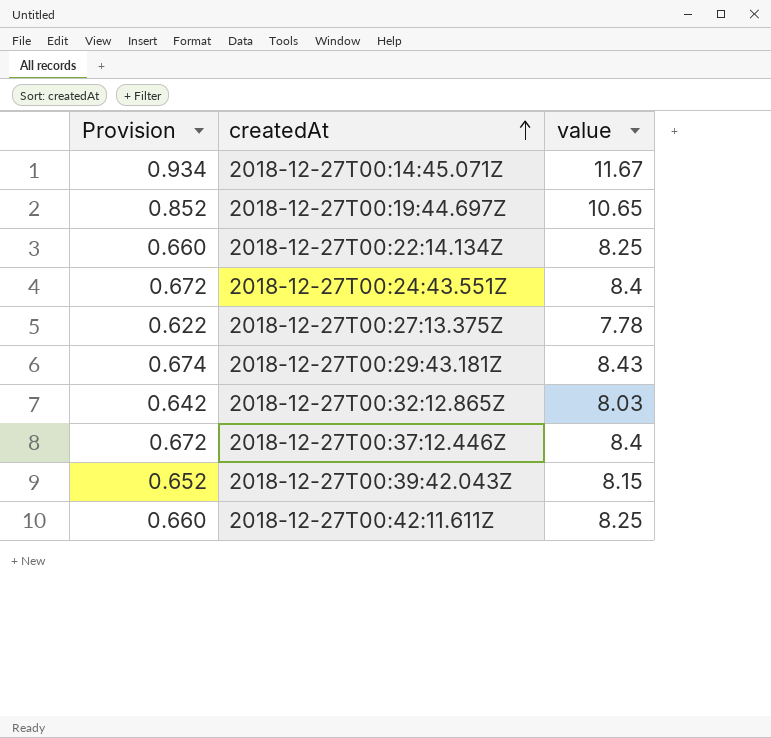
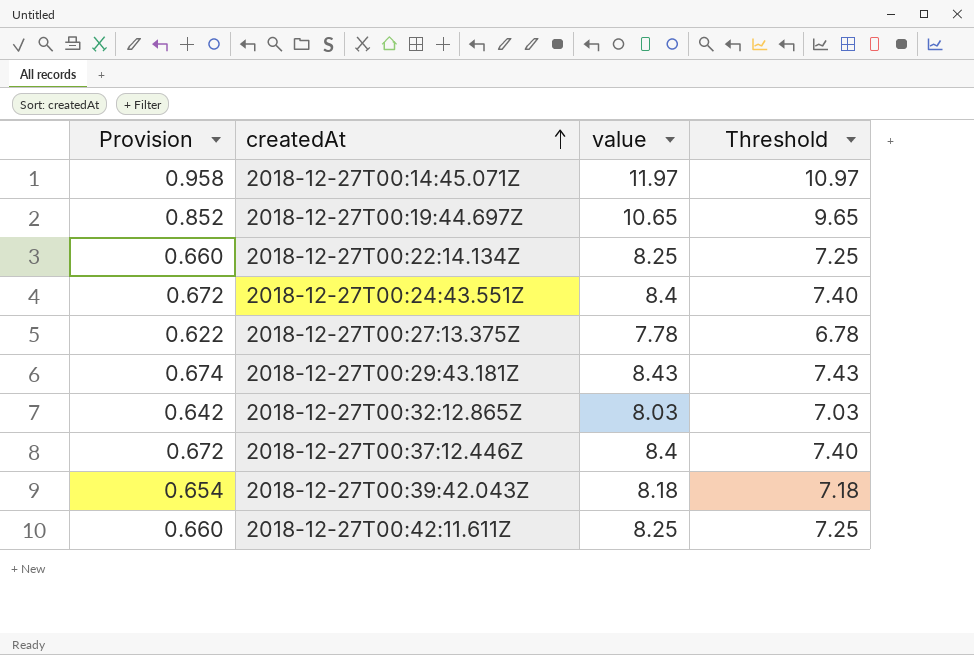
column Threshold | formula: none -> [value] - 1
2018-12-27T00:14:45.071Z | Provision: 0.934 -> 0.958
2018-12-27T00:14:45.071Z | value: 11.67 -> 11.97
2018-12-27T00:39:42.043Z | Provision: 0.652 -> 0.654
2018-12-27T00:39:42.043Z | value: 8.15 -> 8.18

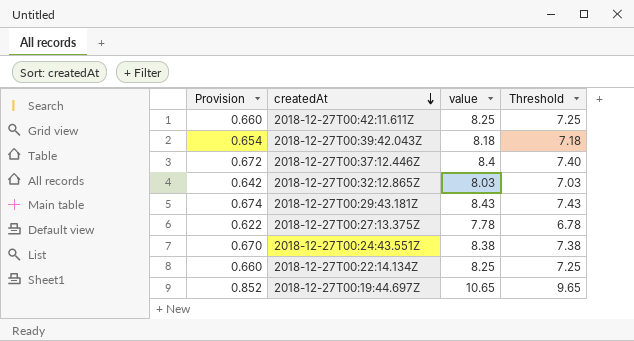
row order: createdAt ascending -> createdAt descending
row 2018-12-27T00:14:45.071Z: 0.958 | 11.97 | 10.97 -> none
2018-12-27T00:24:43.551Z | Provision: 0.672 -> 0.670
2018-12-27T00:24:43.551Z | value: 8.4 -> 8.38
2018-12-27T00:24:43.551Z | Threshold: 7.40 -> 7.38

